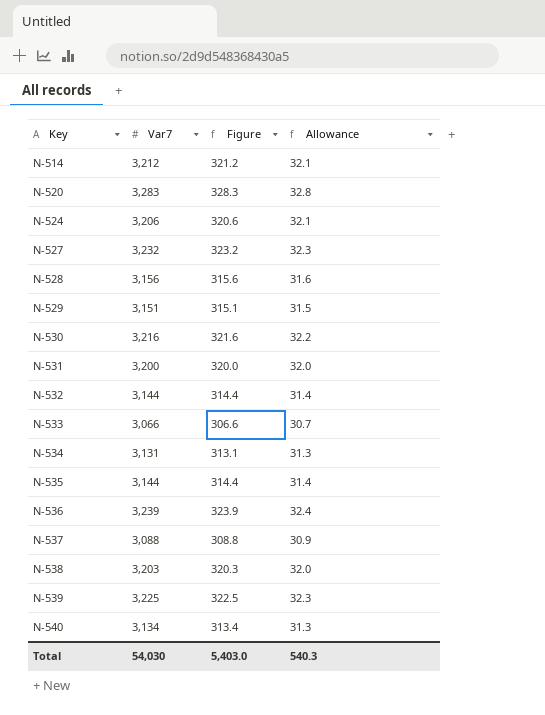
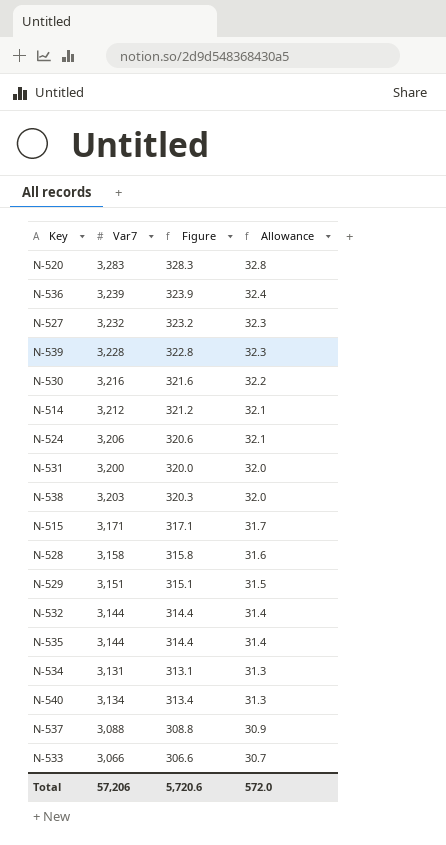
row order: Key ascending -> Allowance descending
N-539 | Var7: 3,225 -> 3,228
N-539 | Figure: 322.5 -> 322.8
row N-515: none -> 3,171 | 317.1 | 31.7
N-528 | Var7: 3,156 -> 3,158
N-528 | Figure: 315.6 -> 315.8
Total | Var7: 54,030 -> 57,206
Total | Figure: 5,403.0 -> 5,720.6
Total | Allowance: 540.3 -> 572.0

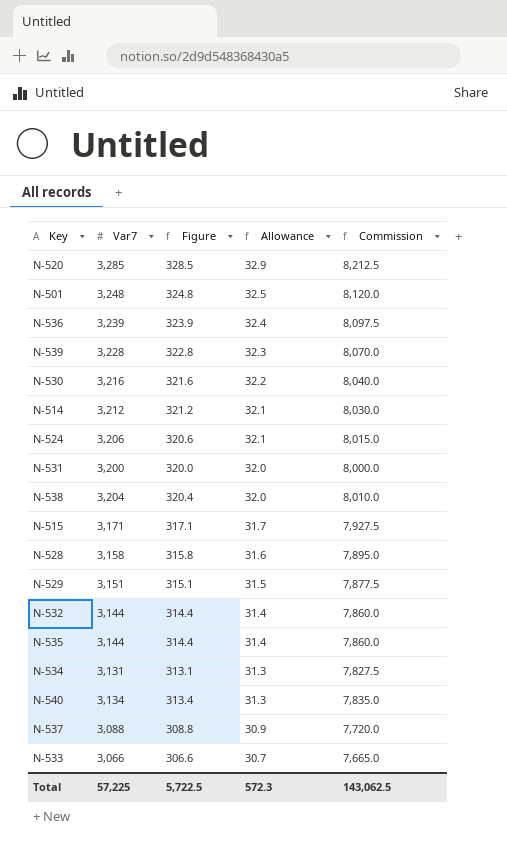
column Commission | formula: none -> [Var7] * 2.5
row N-527: 3,232 | 323.2 | 32.3 -> none
N-520 | Var7: 3,283 -> 3,285
N-520 | Figure: 328.3 -> 328.5
N-520 | Allowance: 32.8 -> 32.9
row N-501: none -> 3,248 | 324.8 | 32.5 | 8,120.0
N-538 | Var7: 3,203 -> 3,204
N-538 | Figure: 320.3 -> 320.4
Total | Var7: 57,206 -> 57,225
Total | Figure: 5,720.6 -> 5,722.5
Total | Allowance: 572.0 -> 572.3

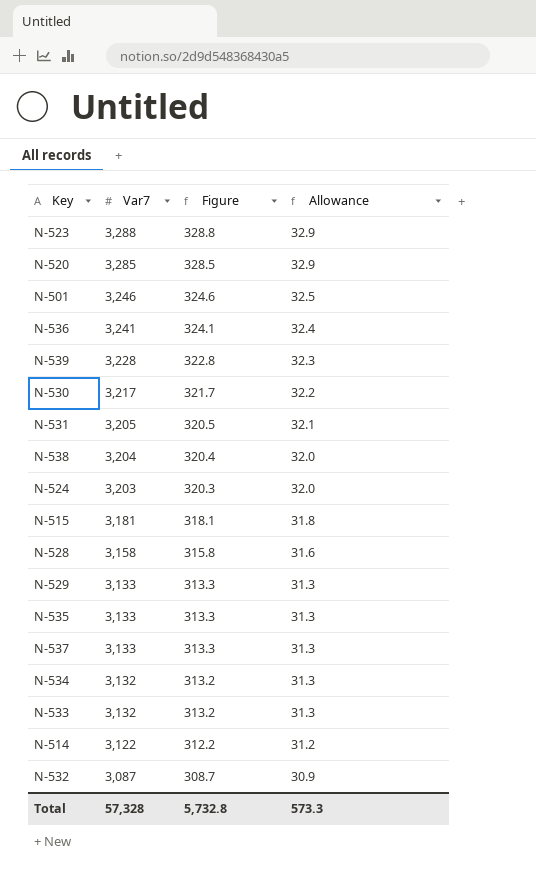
row order: Allowance descending -> Var7 descending
column Commission | formula: [Var7] * 2.5 -> none
row N-540: 3,134 | 313.4 | 31.3 | 7,835.0 -> none
row N-523: none -> 3,288 | 328.8 | 32.9
N-501 | Var7: 3,248 -> 3,246
N-501 | Figure: 324.8 -> 324.6
N-536 | Var7: 3,239 -> 3,241
N-536 | Figure: 323.9 -> 324.1
N-530 | Var7: 3,216 -> 3,217
N-530 | Figure: 321.6 -> 321.7
N-531 | Var7: 3,200 -> 3,205
N-531 | Figure: 320.0 -> 320.5
N-531 | Allowance: 32.0 -> 32.1
N-524 | Var7: 3,206 -> 3,203
N-524 | Figure: 320.6 -> 320.3
N-524 | Allowance: 32.1 -> 32.0
N-515 | Var7: 3,171 -> 3,181
N-515 | Figure: 317.1 -> 318.1
N-515 | Allowance: 31.7 -> 31.8
N-529 | Var7: 3,151 -> 3,133
N-529 | Figure: 315.1 -> 313.3
N-529 | Allowance: 31.5 -> 31.3
N-535 | Var7: 3,144 -> 3,133
N-535 | Figure: 314.4 -> 313.3
N-535 | Allowance: 31.4 -> 31.3
N-537 | Var7: 3,088 -> 3,133
N-537 | Figure: 308.8 -> 313.3
N-537 | Allowance: 30.9 -> 31.3
N-534 | Var7: 3,131 -> 3,132
N-534 | Figure: 313.1 -> 313.2
N-533 | Var7: 3,066 -> 3,132
N-533 | Figure: 306.6 -> 313.2
N-533 | Allowance: 30.7 -> 31.3
N-514 | Var7: 3,212 -> 3,122
N-514 | Figure: 321.2 -> 312.2
N-514 | Allowance: 32.1 -> 31.2
N-532 | Var7: 3,144 -> 3,087
N-532 | Figure: 314.4 -> 308.7
N-532 | Allowance: 31.4 -> 30.9
Total | Var7: 57,225 -> 57,328
Total | Figure: 5,722.5 -> 5,732.8
Total | Allowance: 572.3 -> 573.3

